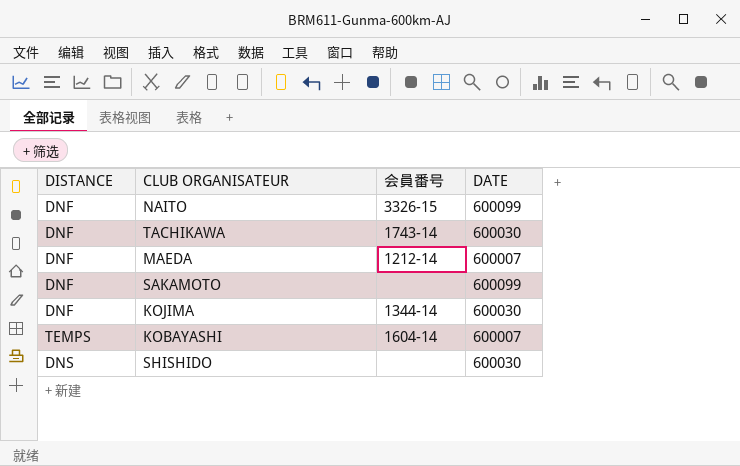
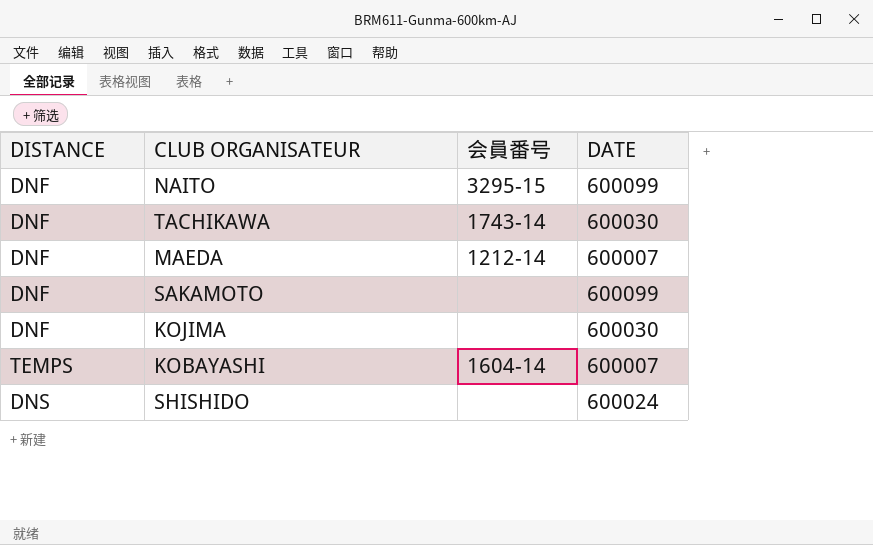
NAITO | 会員番号: 3326-15 -> 3295-15
KOJIMA | 会員番号: 1344-14 -> none
SHISHIDO | DATE: 600030 -> 600024

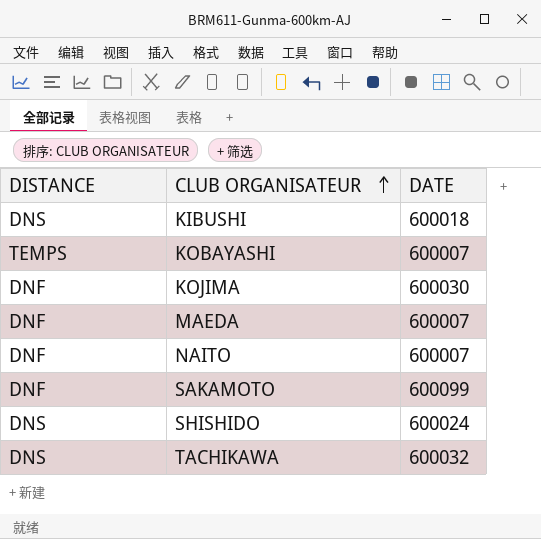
row order: none -> CLUB ORGANISATEUR ascending
column 会員番号 | position: 3 -> none
row KIBUSHI: none -> DNS | 600018
NAITO | DATE: 600099 -> 600007
TACHIKAWA | DISTANCE: DNF -> DNS
TACHIKAWA | DATE: 600030 -> 600032

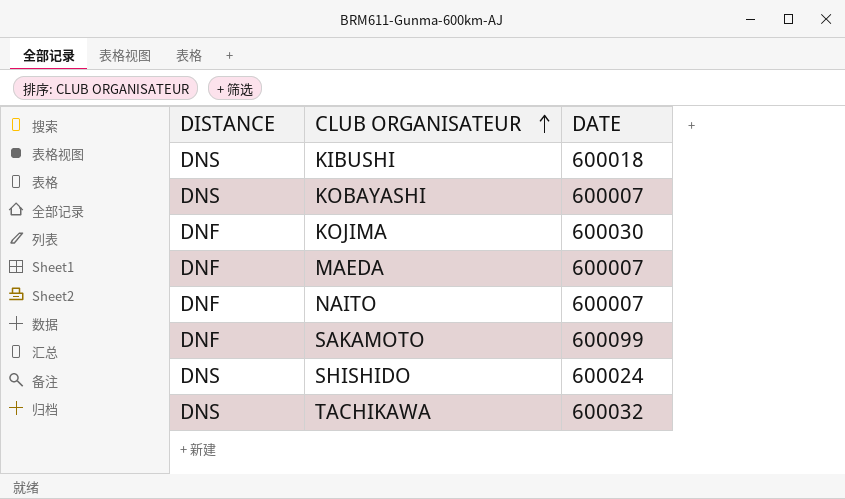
KOBAYASHI | DISTANCE: TEMPS -> DNS

